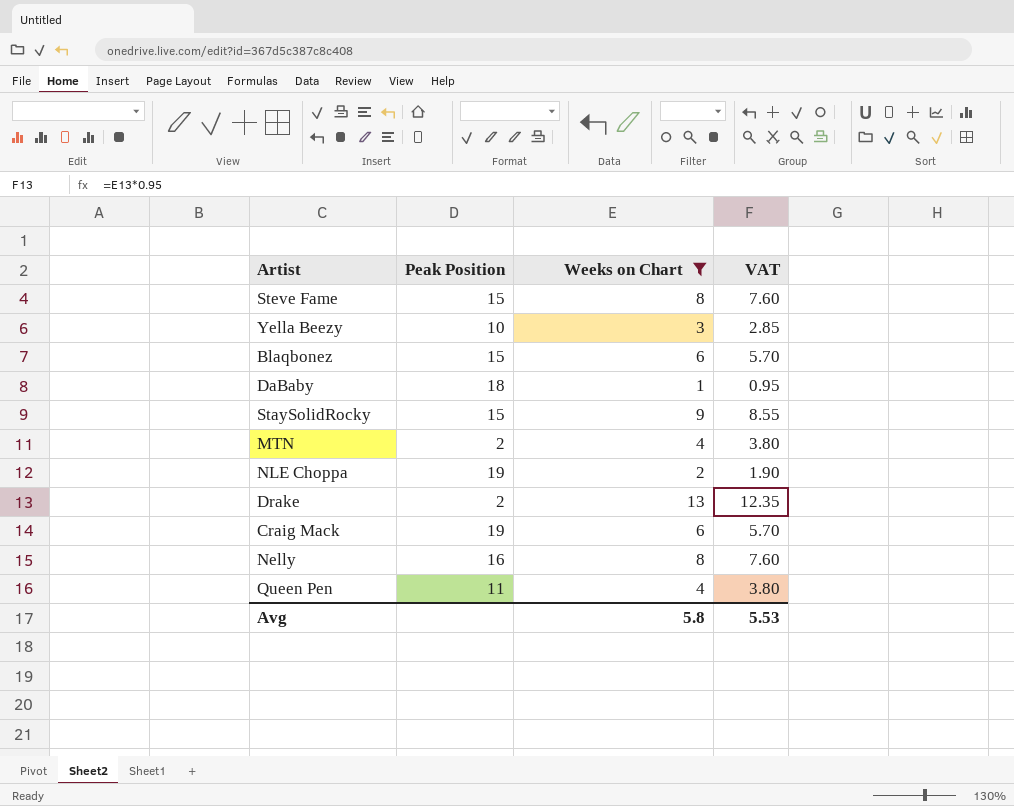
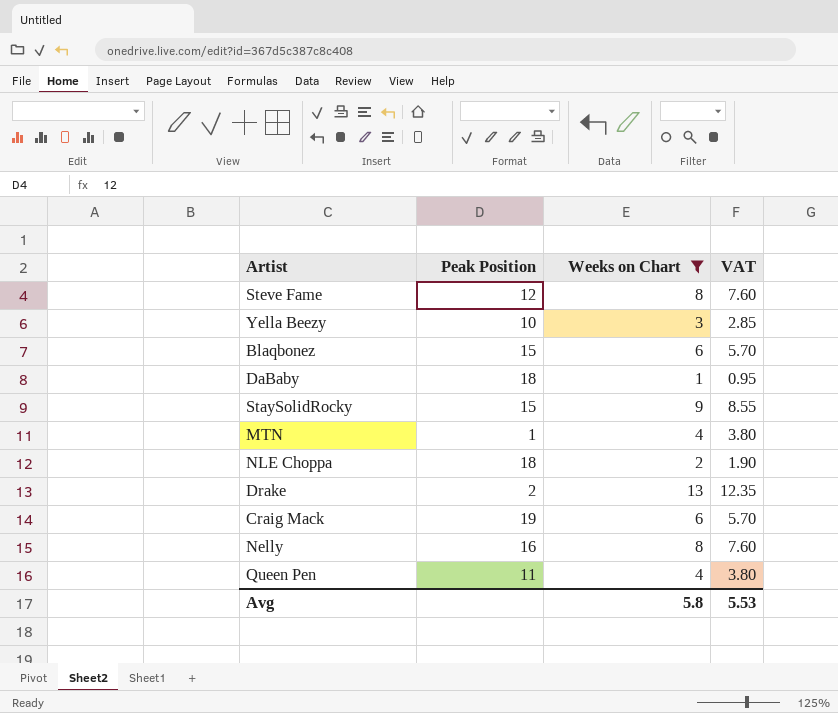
Steve Fame | Peak Position: 15 -> 12
MTN | Peak Position: 2 -> 1
NLE Choppa | Peak Position: 19 -> 18

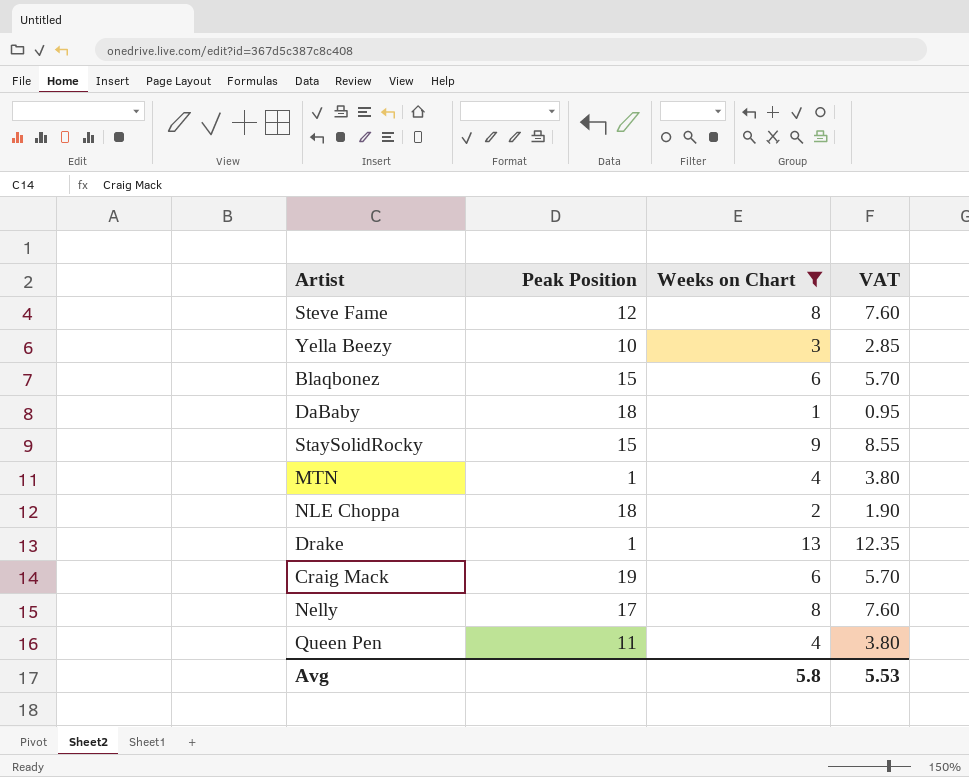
Drake | Peak Position: 2 -> 1
Nelly | Peak Position: 16 -> 17

